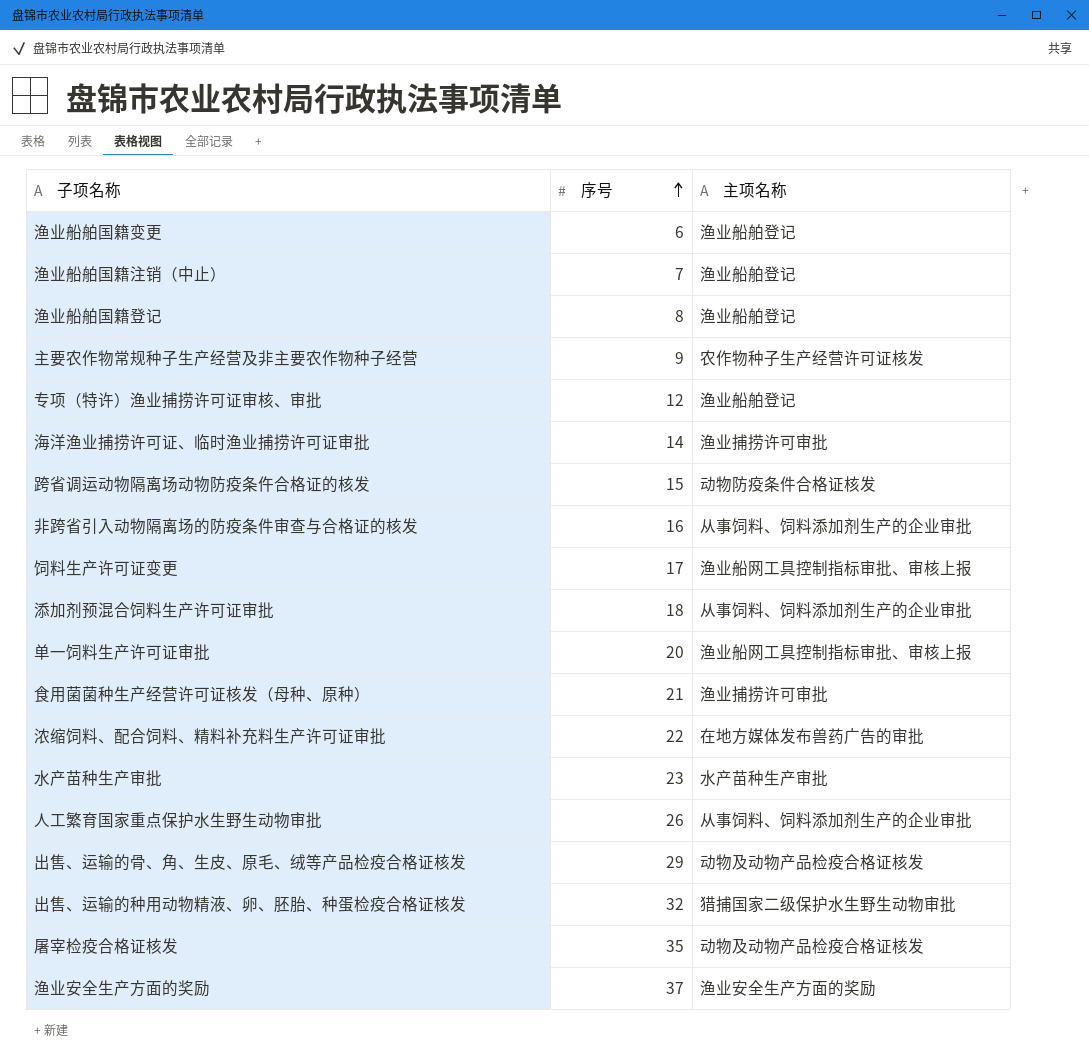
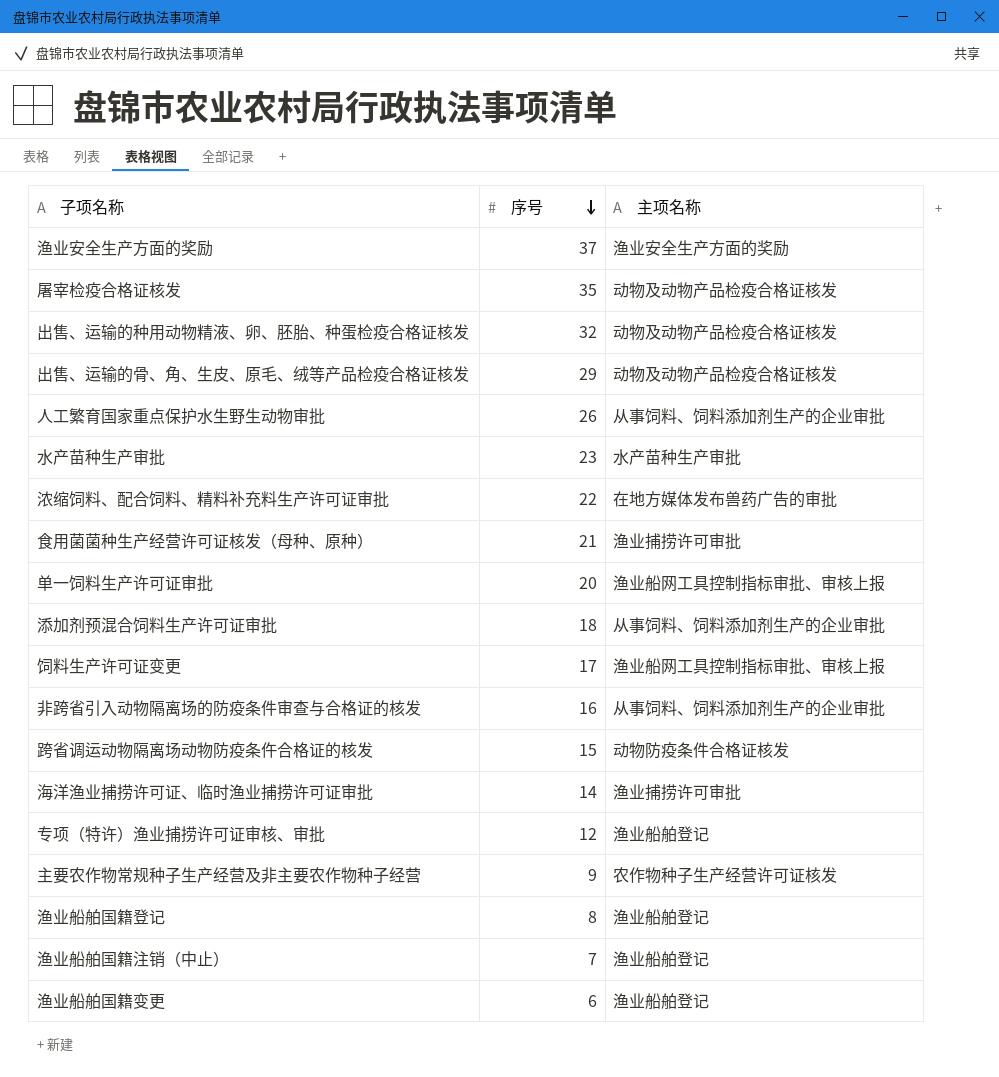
row order: 序号 ascending -> 序号 descending
出售、运输的种用动物精液、卵、胚胎、种蛋检疫合格证核发 | 主项名称: 猎捕国家二级保护水生野生动物审批 -> 动物及动物产品检疫合格证核发

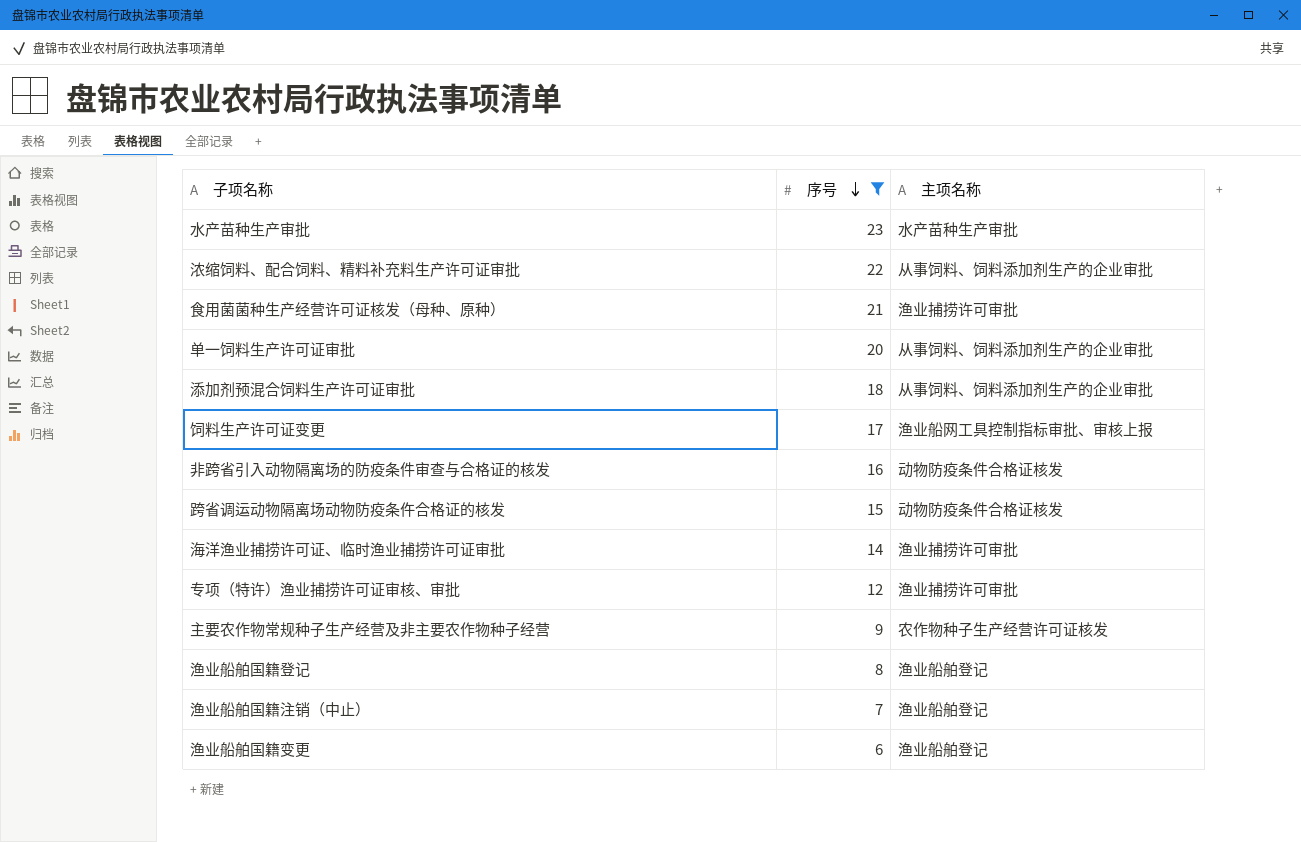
filter: none -> 序号 <= 23
浓缩饲料、配合饲料、精料补充料生产许可证审批 | 主项名称: 在地方媒体发布兽药广告的审批 -> 从事饲料、饲料添加剂生产的企业审批
单一饲料生产许可证审批 | 主项名称: 渔业船网工具控制指标审批、审核上报 -> 从事饲料、饲料添加剂生产的企业审批
非跨省引入动物隔离场的防疫条件审查与合格证的核发 | 主项名称: 从事饲料、饲料添加剂生产的企业审批 -> 动物防疫条件合格证核发
专项（特许）渔业捕捞许可证审核、审批 | 主项名称: 渔业船舶登记 -> 渔业捕捞许可审批

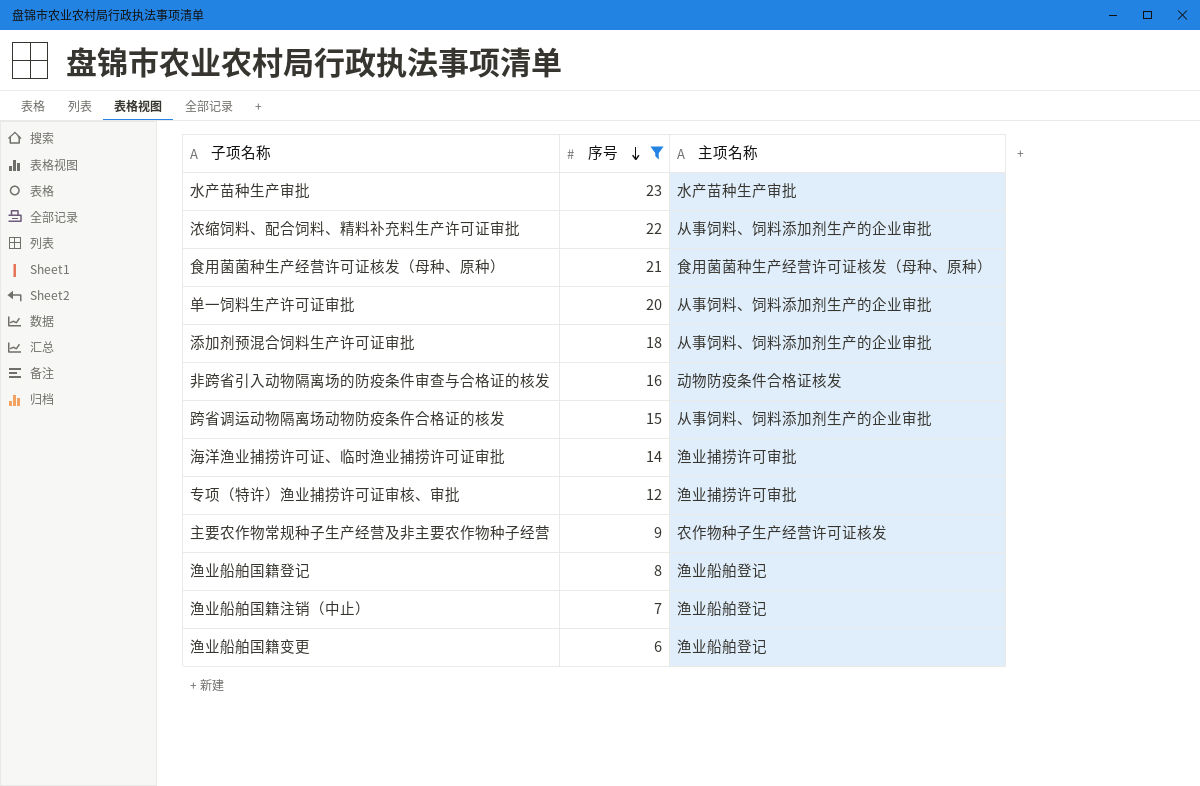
row 饲料生产许可证变更: 17 | 渔业船网工具控制指标审批、审核上报 -> none
食用菌菌种生产经营许可证核发（母种、原种） | 主项名称: 渔业捕捞许可审批 -> 食用菌菌种生产经营许可证核发（母种、原种）
跨省调运动物隔离场动物防疫条仵合格证的核发 | 主项名称: 动物防疫条件合格证核发 -> 从事饲料、饲料添加剂生产的企业审批

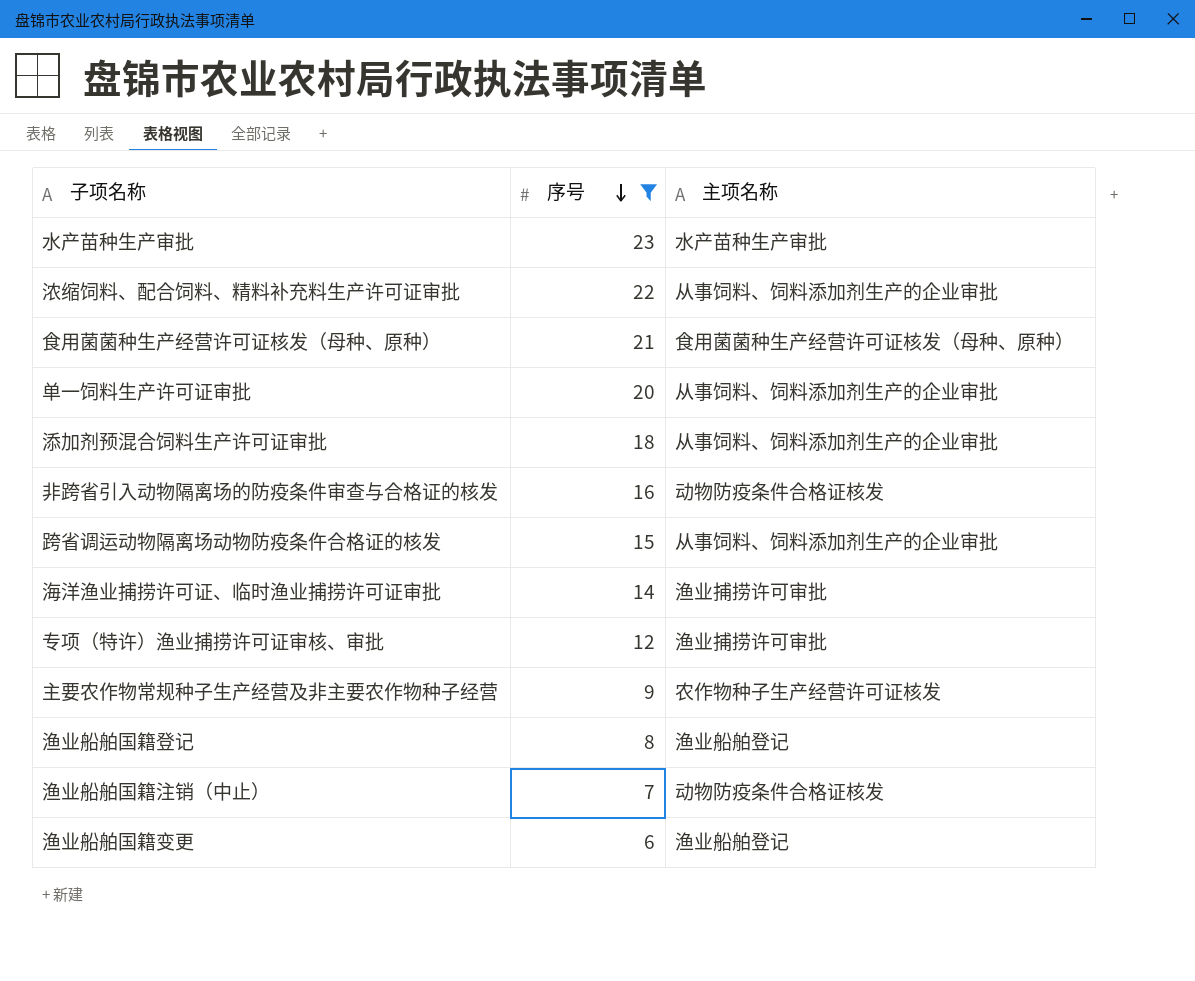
渔业船舶国籍注销（中止） | 主项名称: 渔业船舶登记 -> 动物防疫条件合格证核发

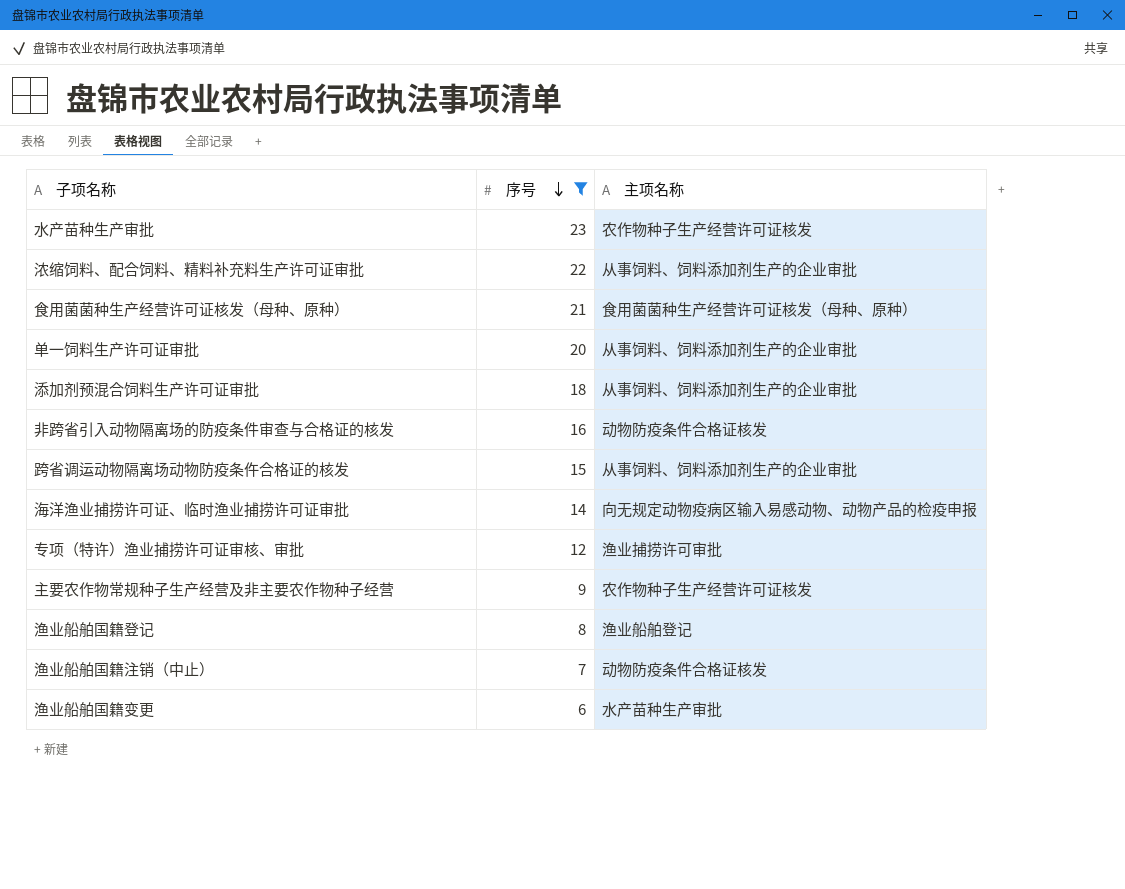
水产苗种生产审批 | 主项名称: 水产苗种生产审批 -> 农作物种子生产经营许可证核发
海洋渔业捕捞许可证、临时渔业捕捞许可证审批 | 主项名称: 渔业捕捞许可审批 -> 向无规定动物疫病区输入易感动物、动物产品的检疫申报
渔业船舶国籍变更 | 主项名称: 渔业船舶登记 -> 水产苗种生产审批

